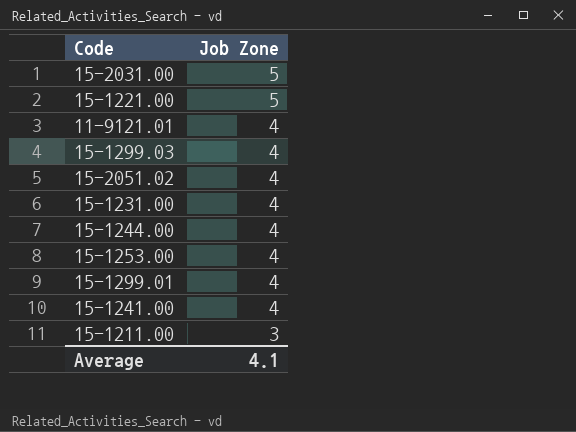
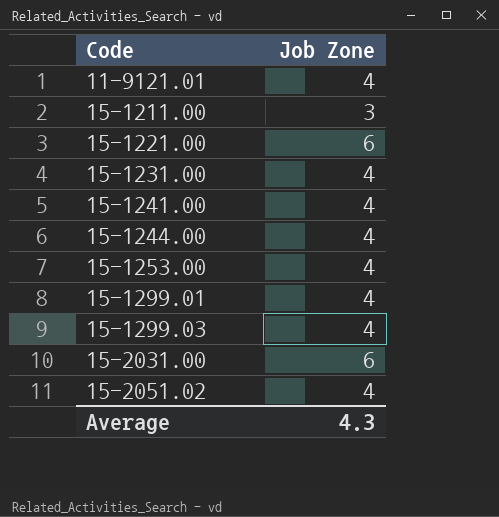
row order: Job Zone descending -> Code ascending
15-1221.00 | Job Zone: 5 -> 6
15-2031.00 | Job Zone: 5 -> 6
Average | Job Zone: 4.1 -> 4.3

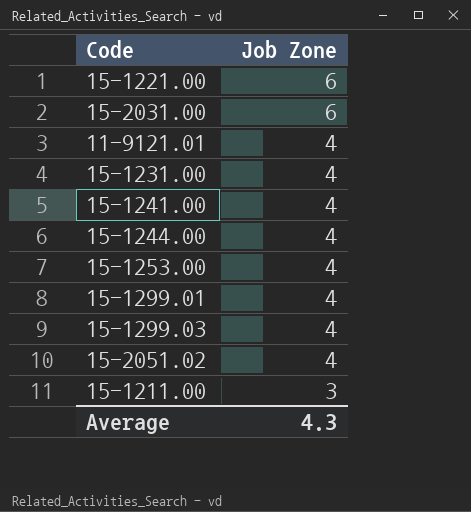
row order: Code ascending -> Job Zone descending

